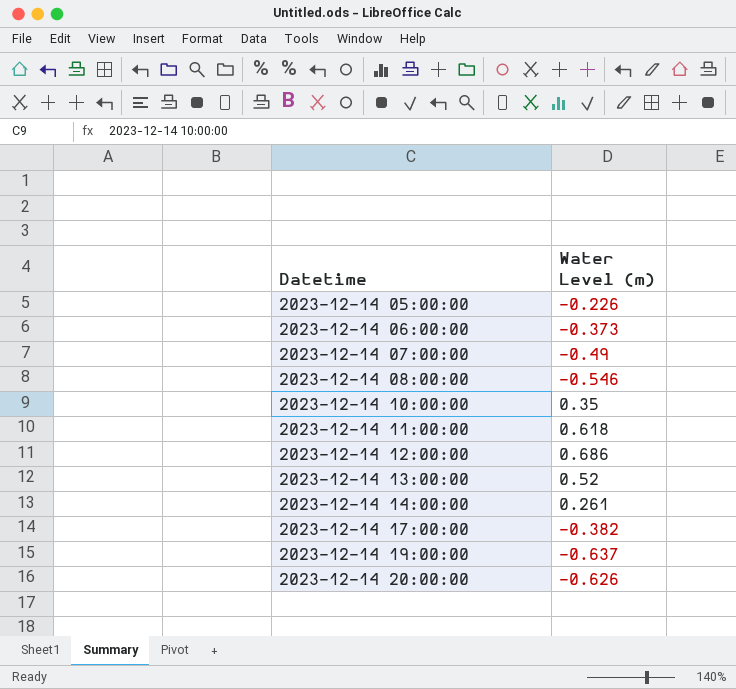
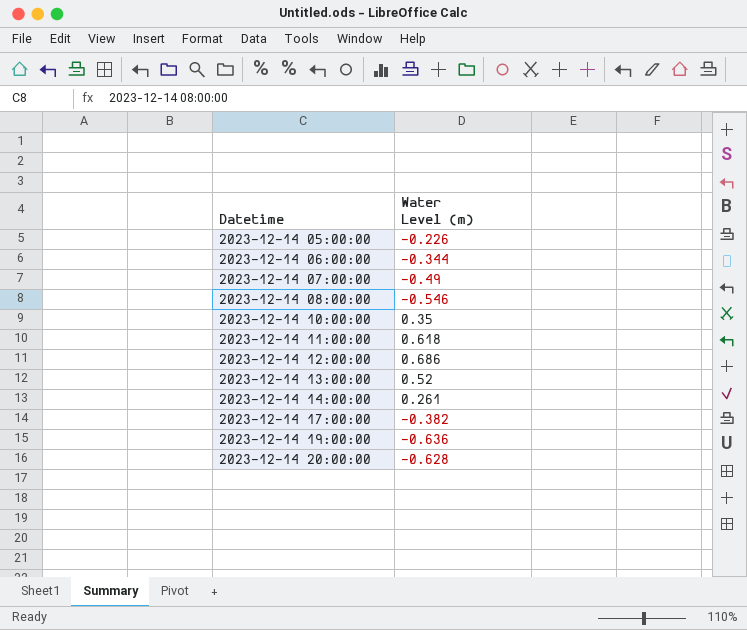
2023-12-14 06:00:00 | Water Level (m): -0.373 -> -0.344
2023-12-14 19:00:00 | Water Level (m): -0.637 -> -0.636
2023-12-14 20:00:00 | Water Level (m): -0.626 -> -0.628

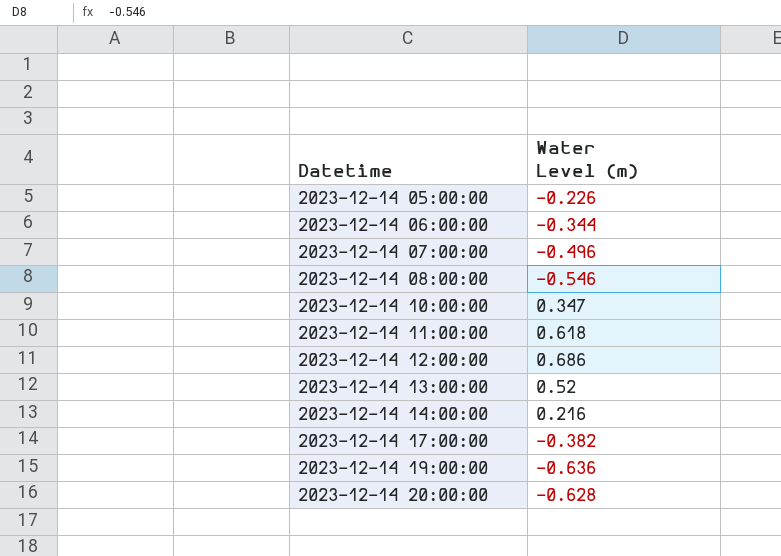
2023-12-14 07:00:00 | Water Level (m): -0.49 -> -0.496
2023-12-14 10:00:00 | Water Level (m): 0.35 -> 0.347
2023-12-14 14:00:00 | Water Level (m): 0.261 -> 0.216

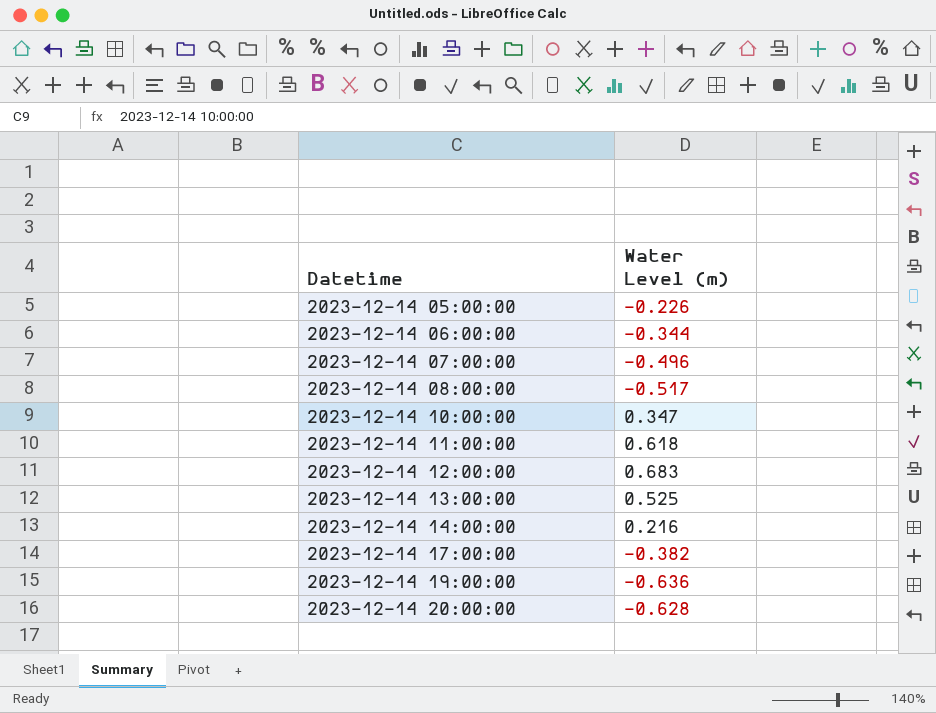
2023-12-14 08:00:00 | Water Level (m): -0.546 -> -0.517
2023-12-14 12:00:00 | Water Level (m): 0.686 -> 0.683
2023-12-14 13:00:00 | Water Level (m): 0.52 -> 0.525

